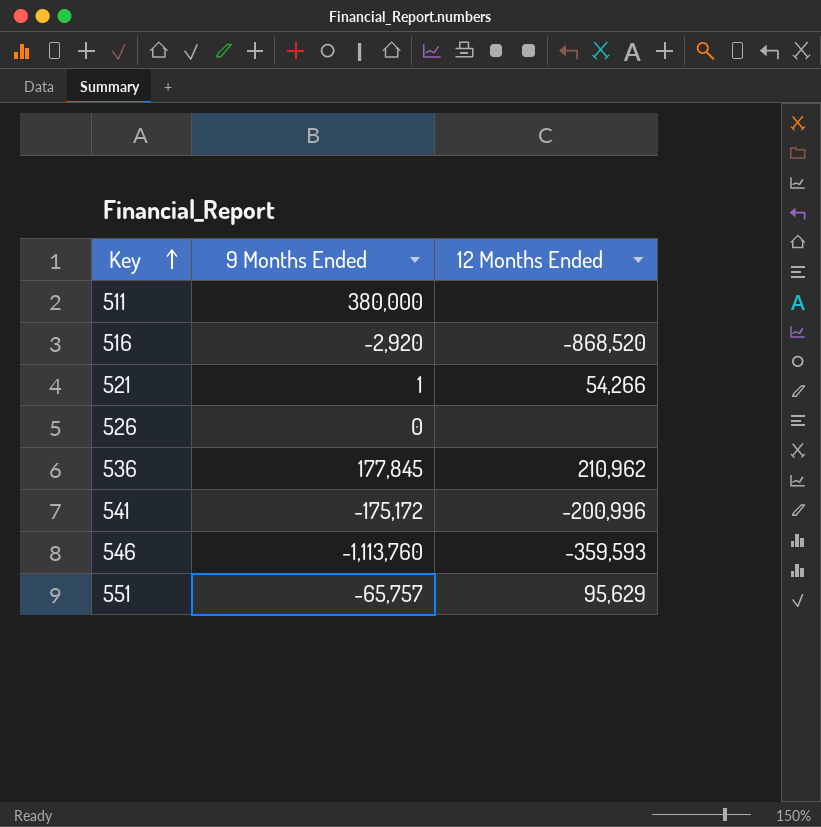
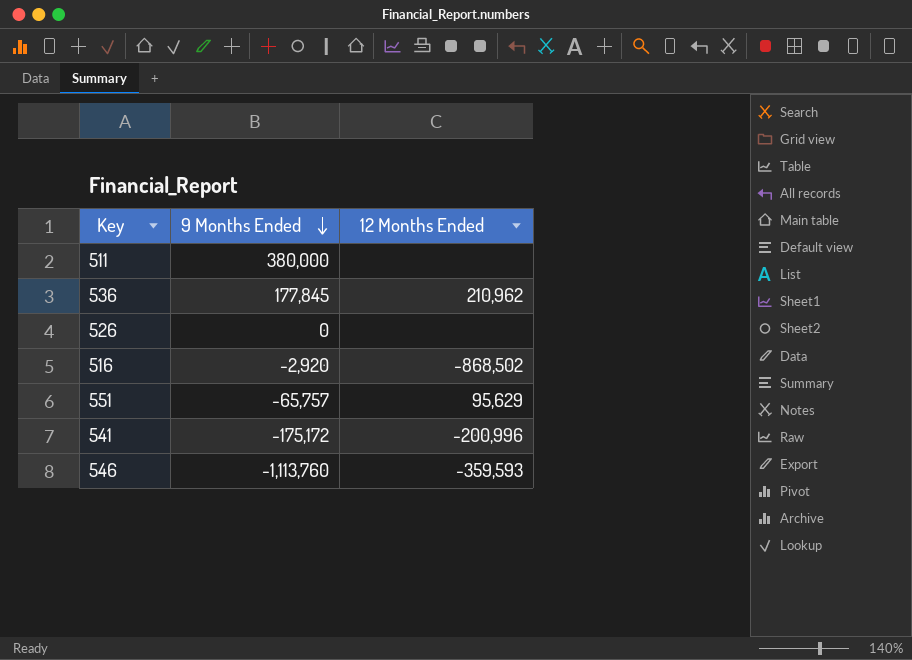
row order: Key ascending -> 9 Months Ended descending
row 521: 1 | 54,266 -> none
516 | 12 Months Ended: -868,520 -> -868,502

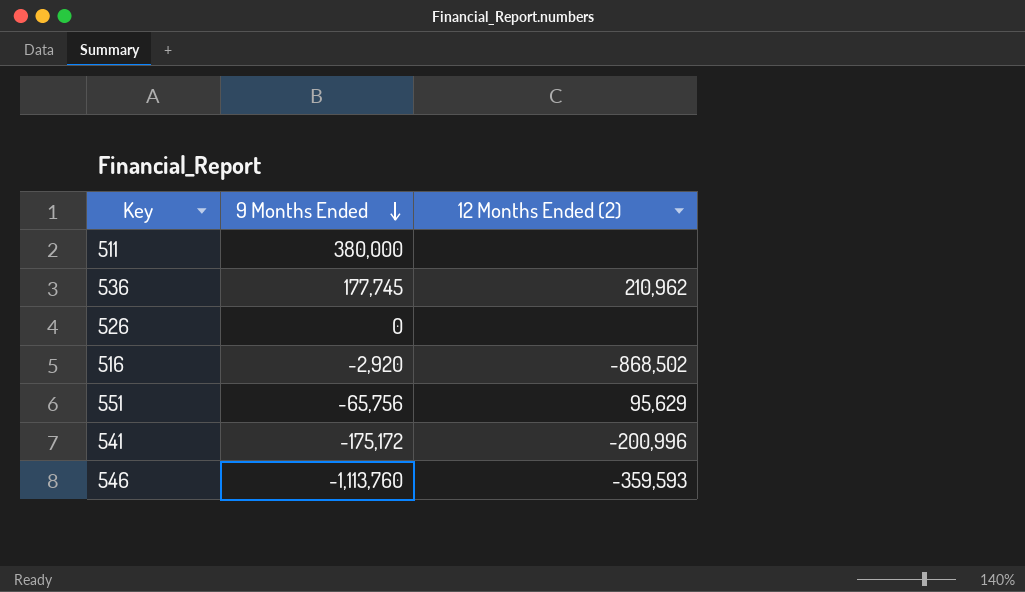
column name: 12 Months Ended -> 12 Months Ended (2)
536 | 9 Months Ended: 177,845 -> 177,745
551 | 9 Months Ended: -65,757 -> -65,756

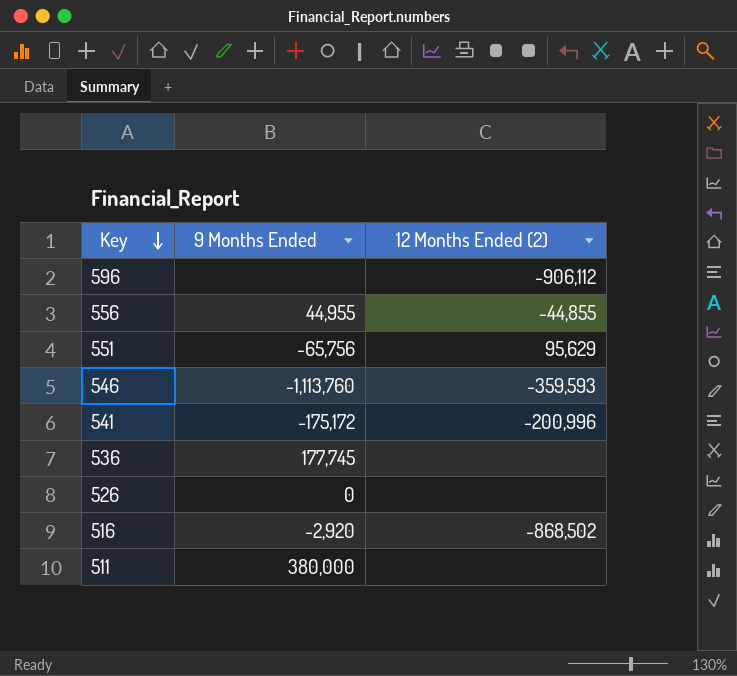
row order: 9 Months Ended descending -> Key descending
row 596: none -> none | -906,112
row 556: none -> 44,955 | -44,855
536 | 12 Months Ended (2): 210,962 -> none

